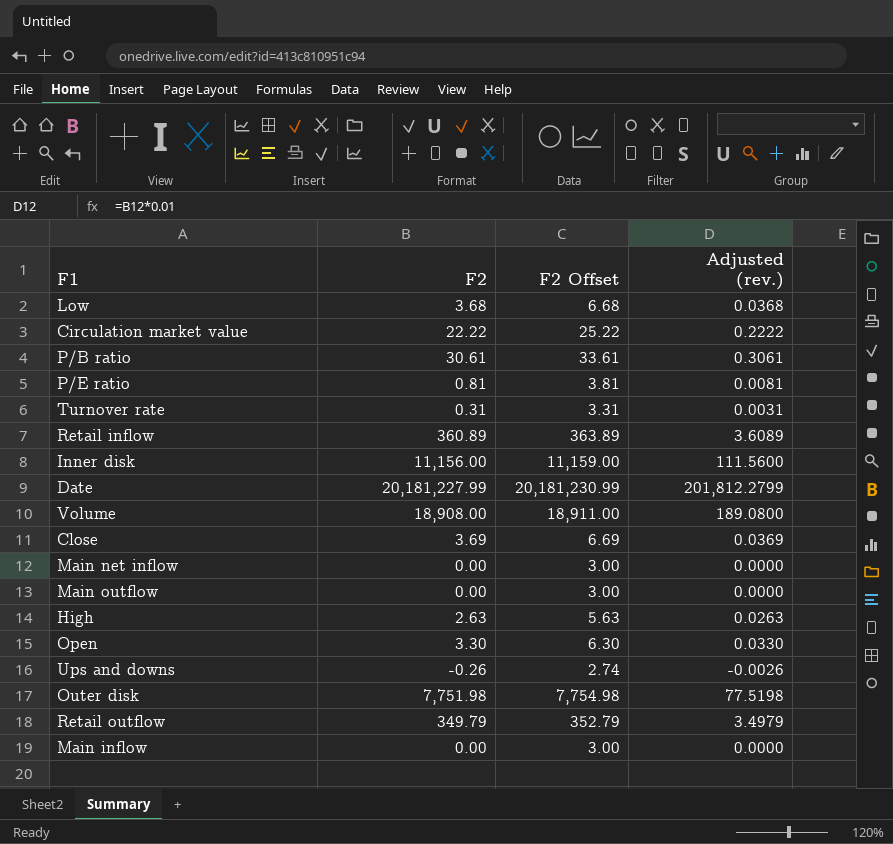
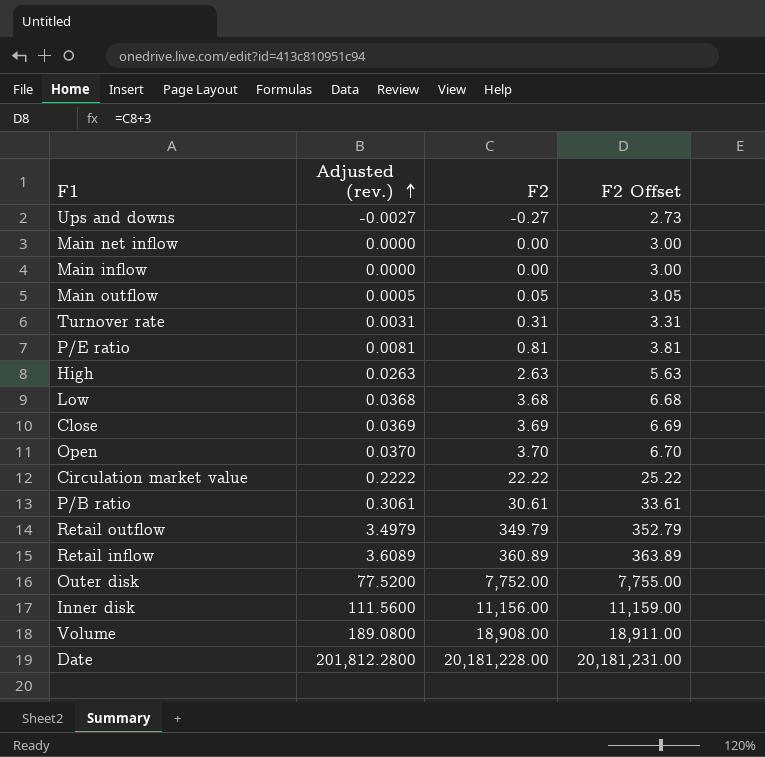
row order: none -> Adjusted (rev.) ascending
column Adjusted (rev.) | position: 4 -> 2
Ups and downs | Adjusted (rev.): -0.0026 -> -0.0027
Ups and downs | F2: -0.26 -> -0.27
Ups and downs | F2 Offset: 2.74 -> 2.73
Main outflow | Adjusted (rev.): 0.0000 -> 0.0005
Main outflow | F2: 0.00 -> 0.05
Main outflow | F2 Offset: 3.00 -> 3.05
Open | Adjusted (rev.): 0.0330 -> 0.0370
Open | F2: 3.30 -> 3.70
Open | F2 Offset: 6.30 -> 6.70
Outer disk | Adjusted (rev.): 77.5198 -> 77.5200
Outer disk | F2: 7,751.98 -> 7,752.00
Outer disk | F2 Offset: 7,754.98 -> 7,755.00
Date | Adjusted (rev.): 201,812.2799 -> 201,812.2800
Date | F2: 20,181,227.99 -> 20,181,228.00
Date | F2 Offset: 20,181,230.99 -> 20,181,231.00

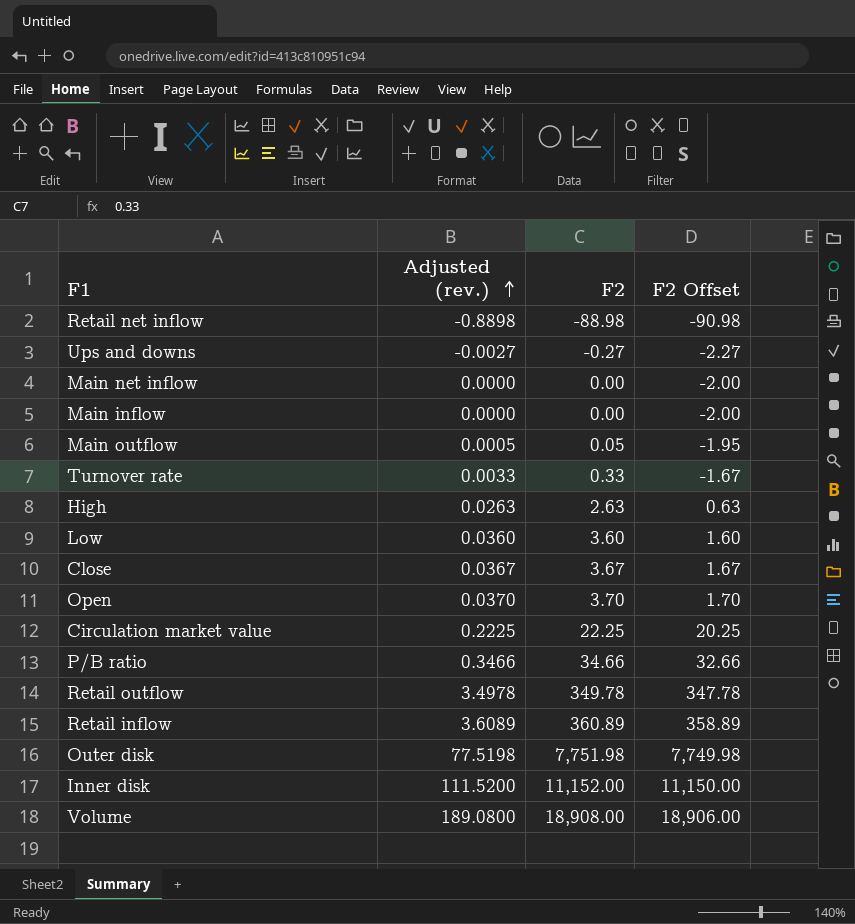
column F2 Offset | formula: [F2] + 3 -> [F2] - 2
row P/E ratio: 0.0081 | 0.81 | 3.81 -> none
row Date: 201,812.2800 | 20,181,228.00 | 20,181,231.00 -> none
row Retail net inflow: none -> -0.8898 | -88.98 | -90.98
Turnover rate | Adjusted (rev.): 0.0031 -> 0.0033
Turnover rate | F2: 0.31 -> 0.33
Low | Adjusted (rev.): 0.0368 -> 0.0360
Low | F2: 3.68 -> 3.60
Close | Adjusted (rev.): 0.0369 -> 0.0367
Close | F2: 3.69 -> 3.67
Circulation market value | Adjusted (rev.): 0.2222 -> 0.2225
Circulation market value | F2: 22.22 -> 22.25
P/B ratio | Adjusted (rev.): 0.3061 -> 0.3466
P/B ratio | F2: 30.61 -> 34.66
Retail outflow | Adjusted (rev.): 3.4979 -> 3.4978
Retail outflow | F2: 349.79 -> 349.78
Outer disk | Adjusted (rev.): 77.5200 -> 77.5198
Outer disk | F2: 7,752.00 -> 7,751.98
Inner disk | Adjusted (rev.): 111.5600 -> 111.5200
Inner disk | F2: 11,156.00 -> 11,152.00

